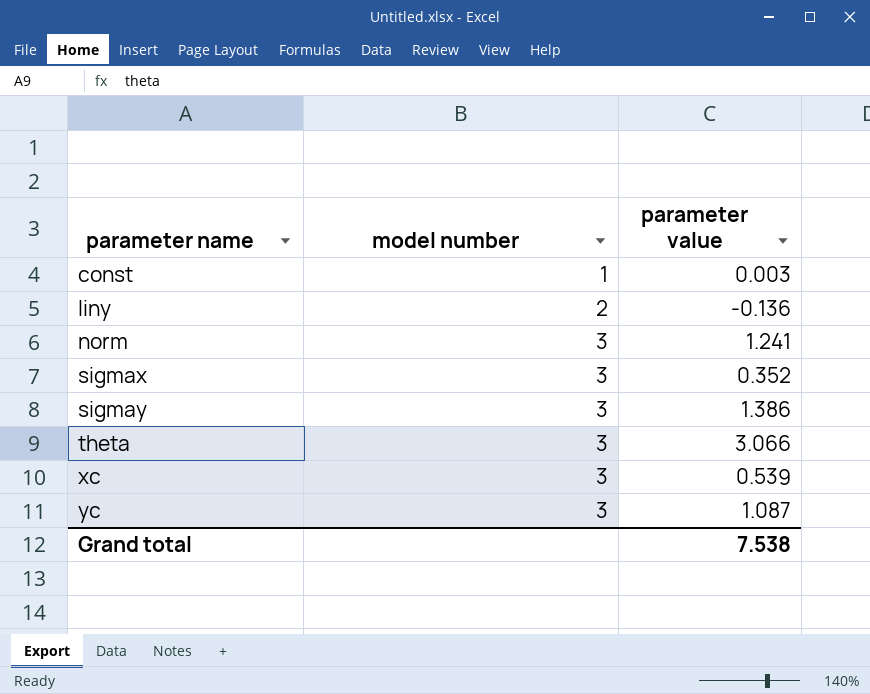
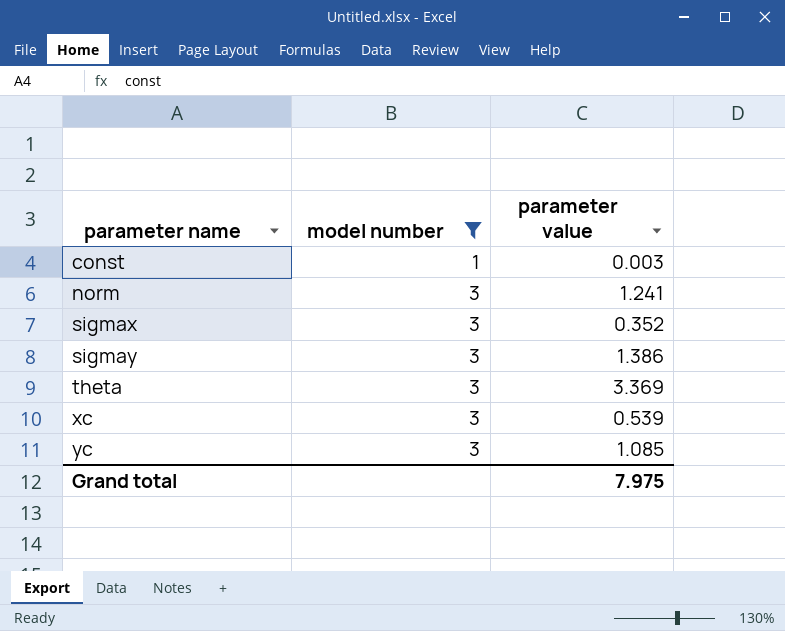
filter: none -> model number != 2
theta | parameter value: 3.066 -> 3.369
yc | parameter value: 1.087 -> 1.085
Grand total | parameter value: 7.538 -> 7.975

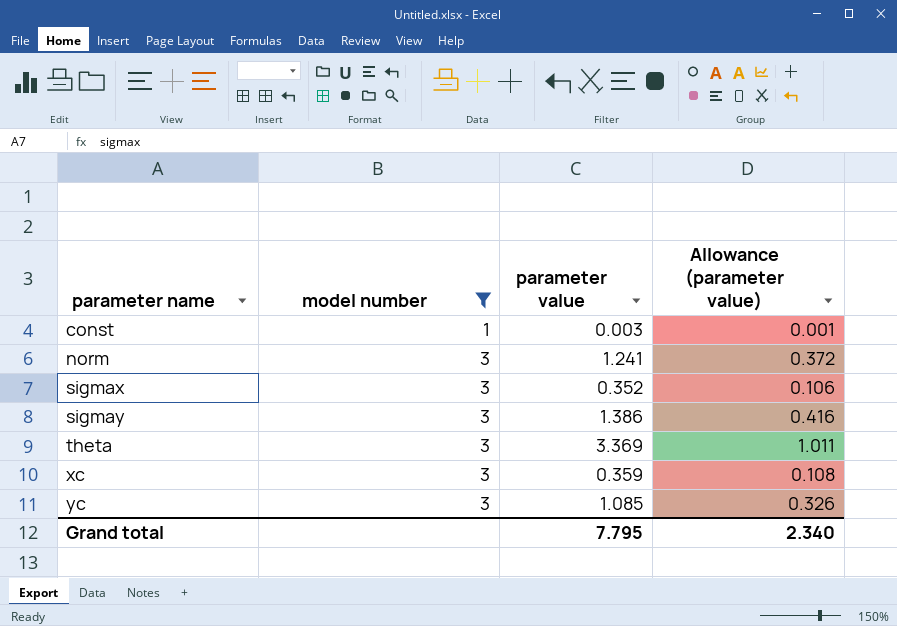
column Allowance (parameter value) | formula: none -> [parameter value] * 0.3
xc | parameter value: 0.539 -> 0.359
Grand total | parameter value: 7.975 -> 7.795

